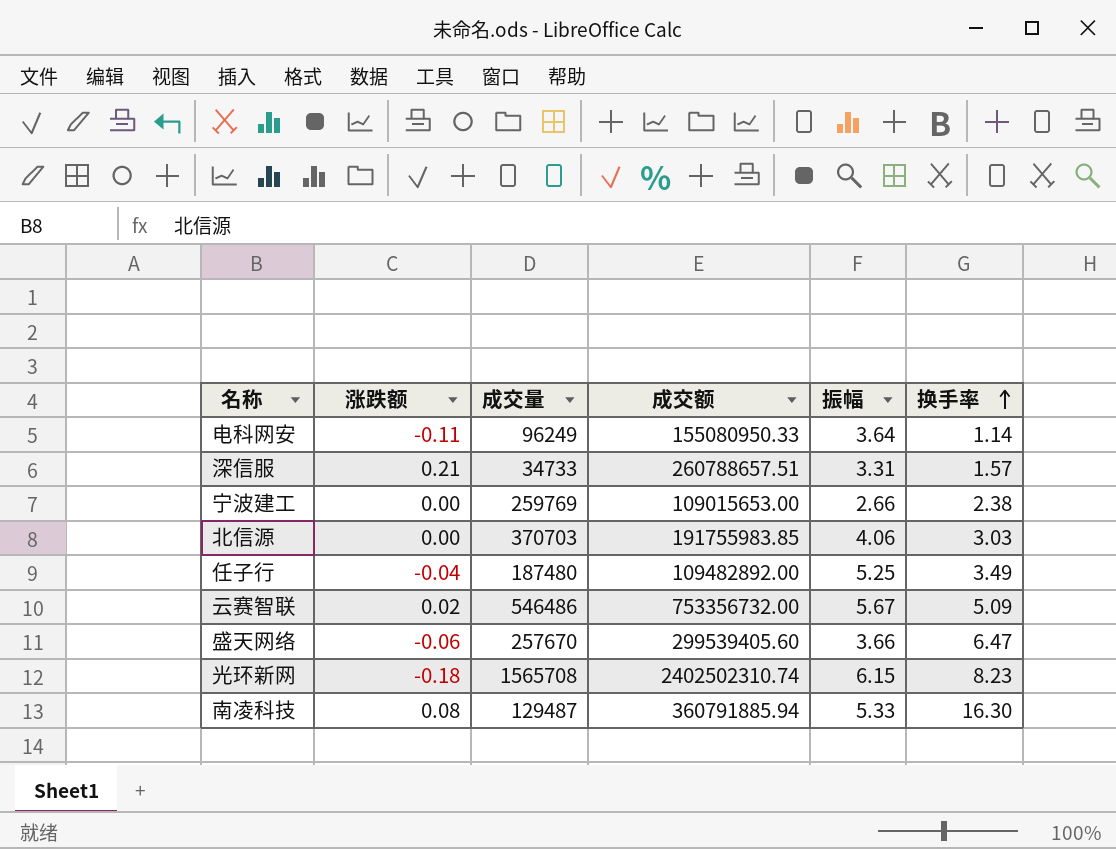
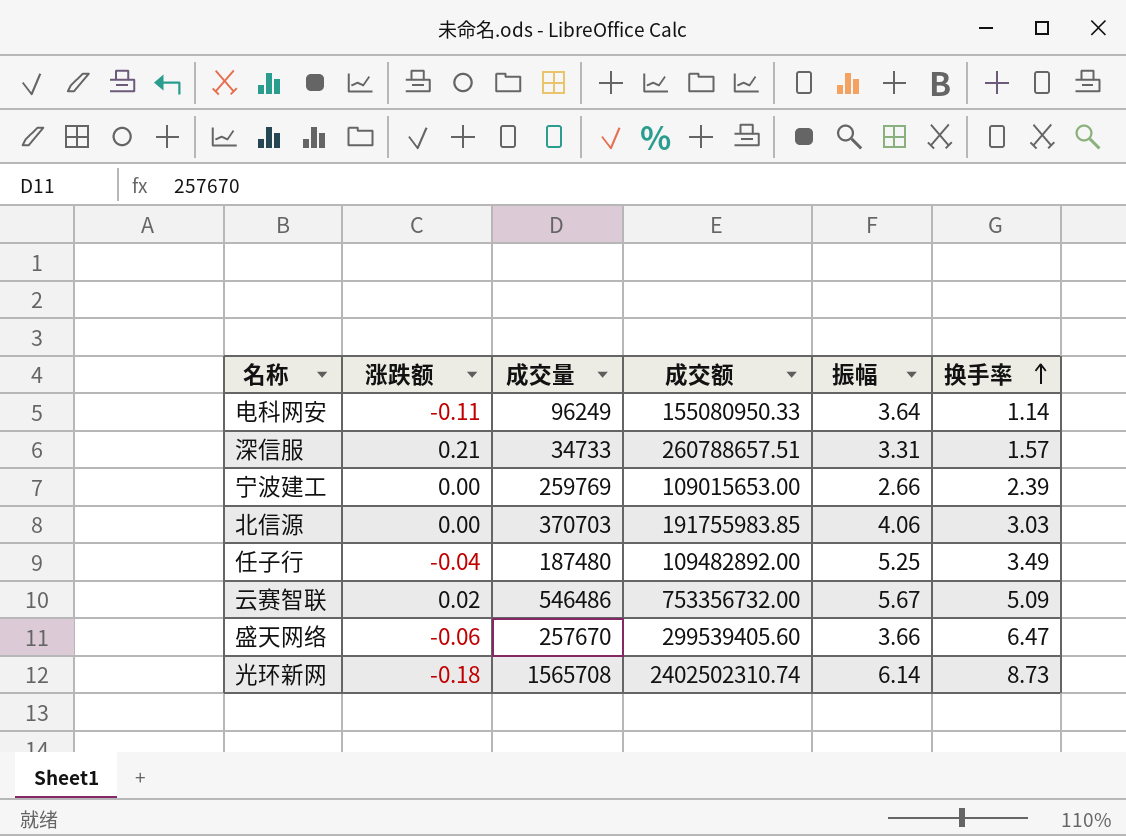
row 南凌科技: 0.08 | 129487 | 360791885.94 | 5.33 | 16.30 -> none
宁波建工 | 换手率: 2.38 -> 2.39
光环新网 | 振幅: 6.15 -> 6.14
光环新网 | 换手率: 8.23 -> 8.73

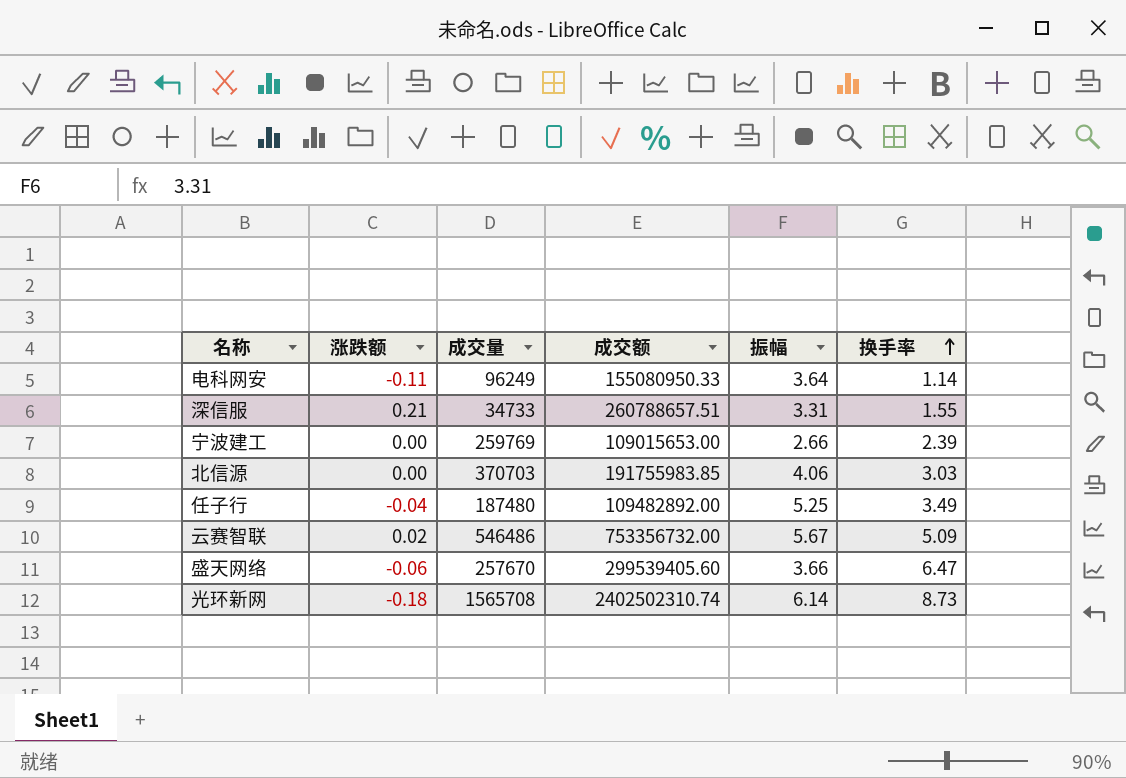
深信服 | 换手率: 1.57 -> 1.55

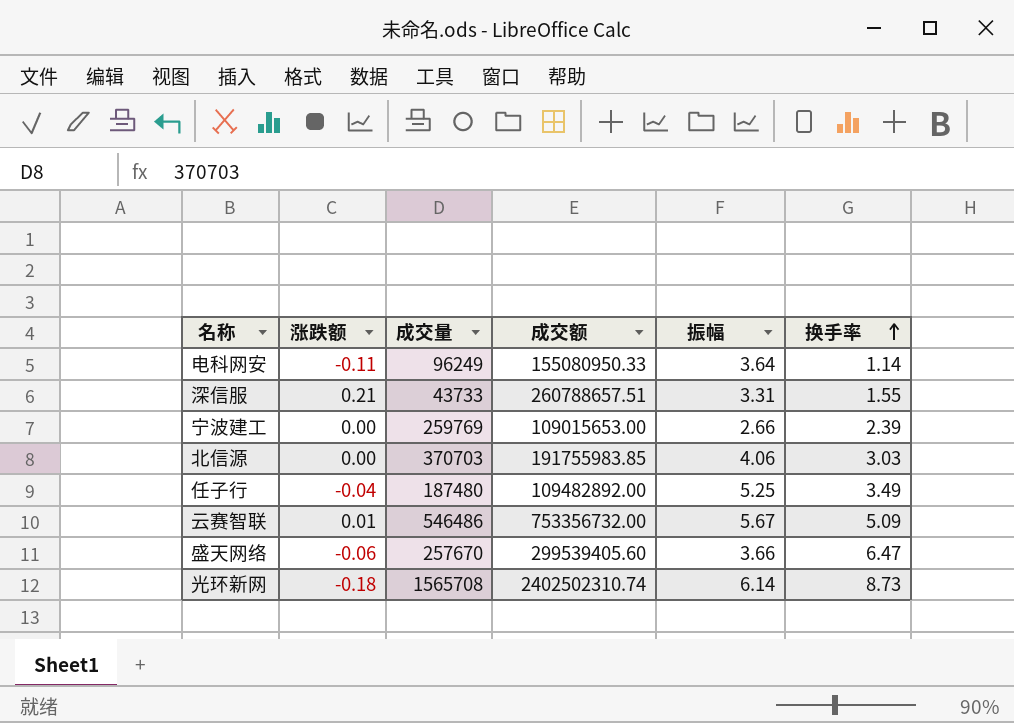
深信服 | 成交量: 34733 -> 43733
云赛智联 | 涨跌额: 0.02 -> 0.01

